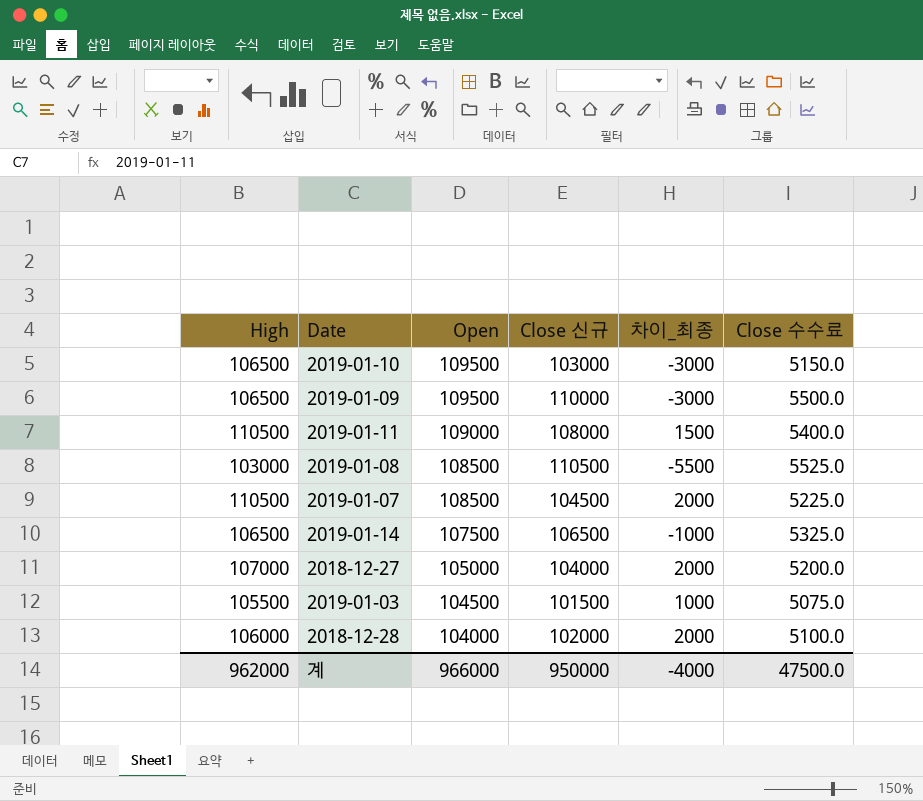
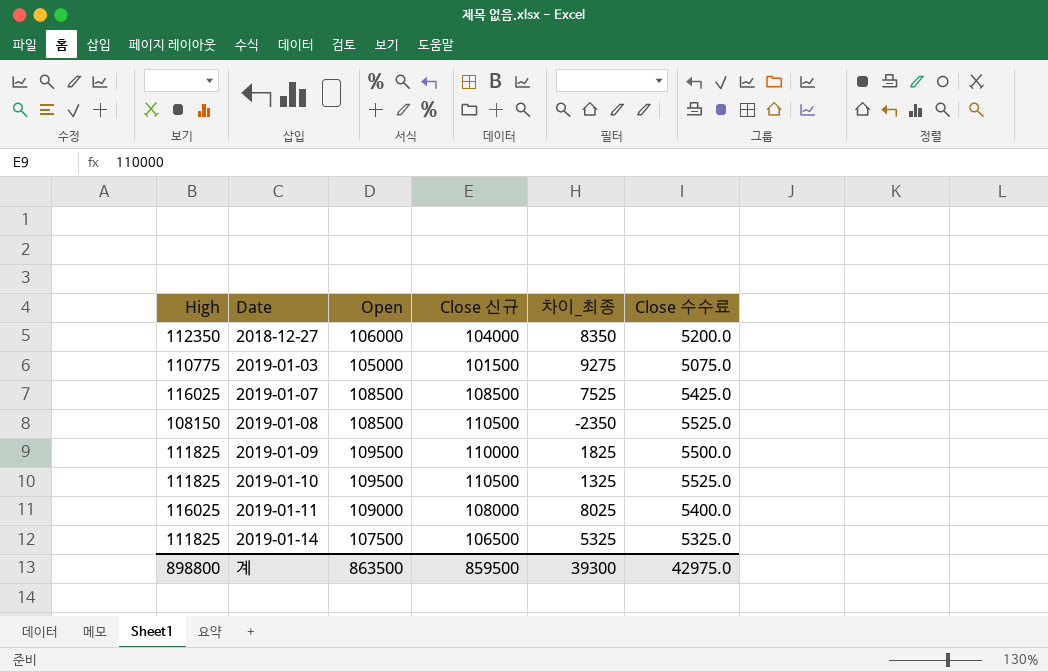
row order: Open descending -> Date ascending
column 차이_최종 | formula: [High] - [Open] -> [High] - [Close 신규]
row 2018-12-28: 106000 | 104000 | 102000 | 2000 | 5100.0 -> none
2018-12-27 | High: 107000 -> 112350
2018-12-27 | Open: 105000 -> 106000
2019-01-03 | High: 105500 -> 110775
2019-01-03 | Open: 104500 -> 105000
2019-01-07 | High: 110500 -> 116025
2019-01-07 | Close 신규: 104500 -> 108500
2019-01-07 | Close 수수료: 5225.0 -> 5425.0
2019-01-08 | High: 103000 -> 108150
2019-01-09 | High: 106500 -> 111825
2019-01-10 | High: 106500 -> 111825
2019-01-10 | Close 신규: 103000 -> 110500
2019-01-10 | Close 수수료: 5150.0 -> 5525.0
2019-01-11 | High: 110500 -> 116025
2019-01-14 | High: 106500 -> 111825
계 | High: 962000 -> 898800
계 | Open: 966000 -> 863500
계 | Close 신규: 950000 -> 859500
계 | 차이_최종: -4000 -> 39300
계 | Close 수수료: 47500.0 -> 42975.0

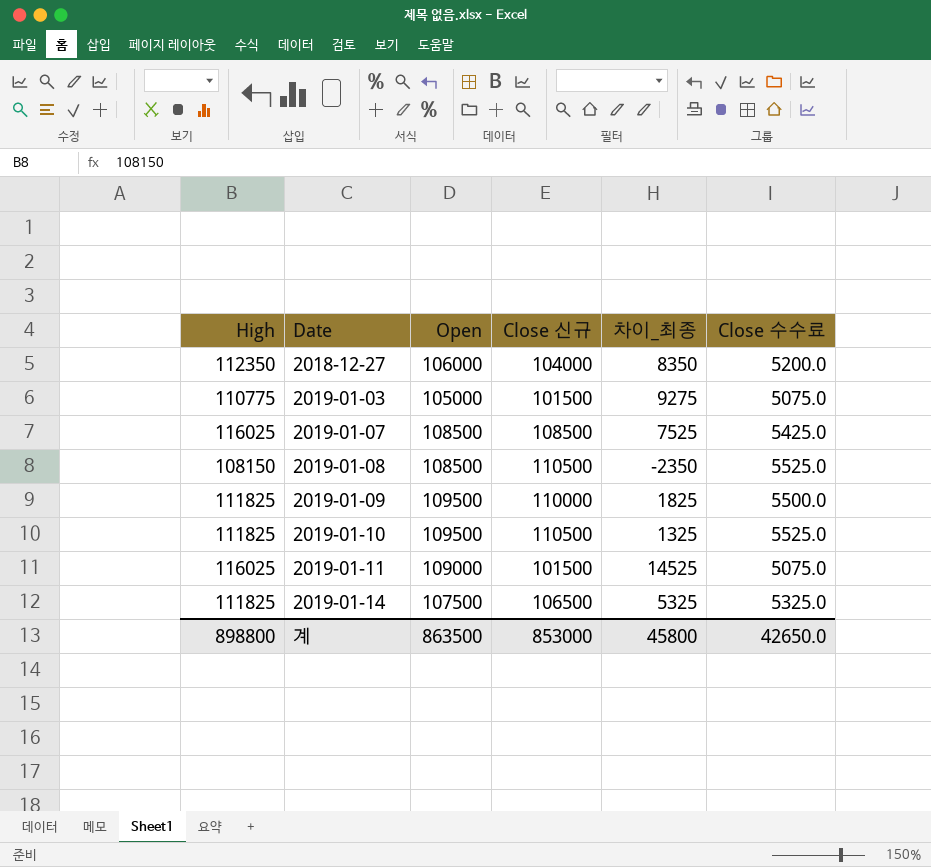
2019-01-11 | Close 신규: 108000 -> 101500
2019-01-11 | 차이_최종: 8025 -> 14525
2019-01-11 | Close 수수료: 5400.0 -> 5075.0
계 | Close 신규: 859500 -> 853000
계 | 차이_최종: 39300 -> 45800
계 | Close 수수료: 42975.0 -> 42650.0

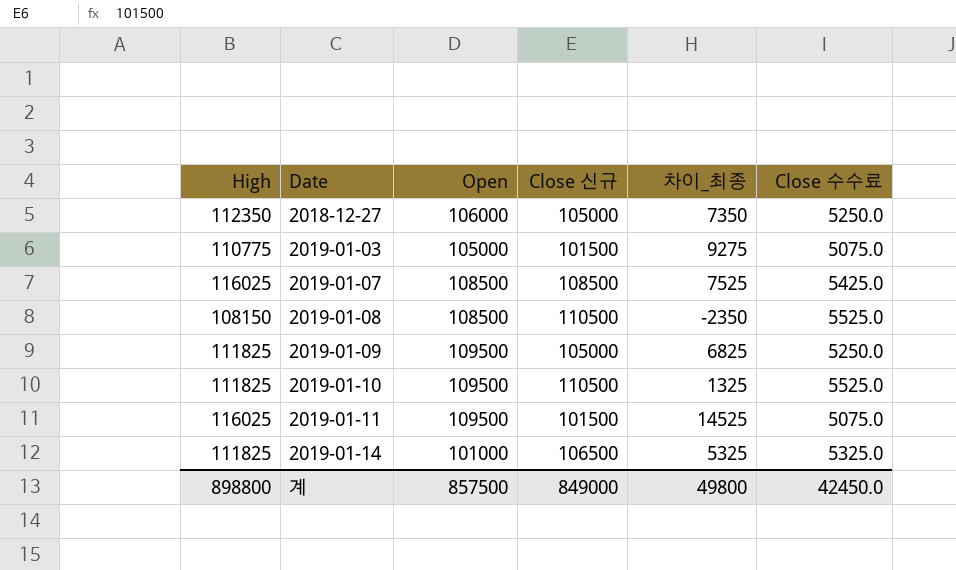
2018-12-27 | Close 신규: 104000 -> 105000
2018-12-27 | 차이_최종: 8350 -> 7350
2018-12-27 | Close 수수료: 5200.0 -> 5250.0
2019-01-09 | Close 신규: 110000 -> 105000
2019-01-09 | 차이_최종: 1825 -> 6825
2019-01-09 | Close 수수료: 5500.0 -> 5250.0
2019-01-11 | Open: 109000 -> 109500
2019-01-14 | Open: 107500 -> 101000
계 | Open: 863500 -> 857500
계 | Close 신규: 853000 -> 849000
계 | 차이_최종: 45800 -> 49800
계 | Close 수수료: 42650.0 -> 42450.0

